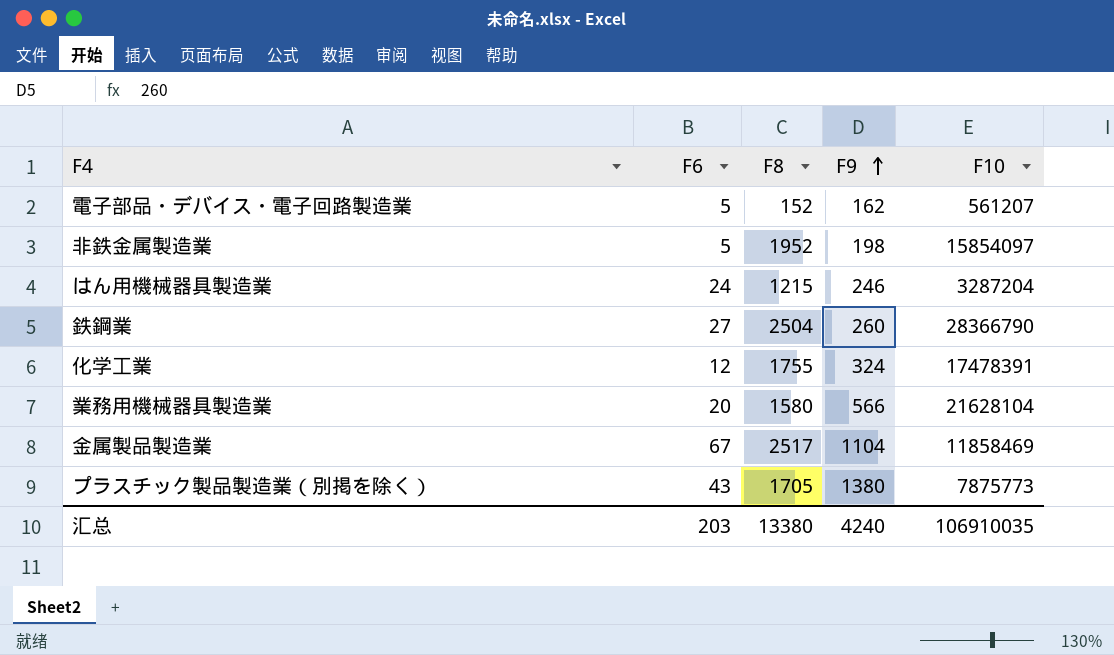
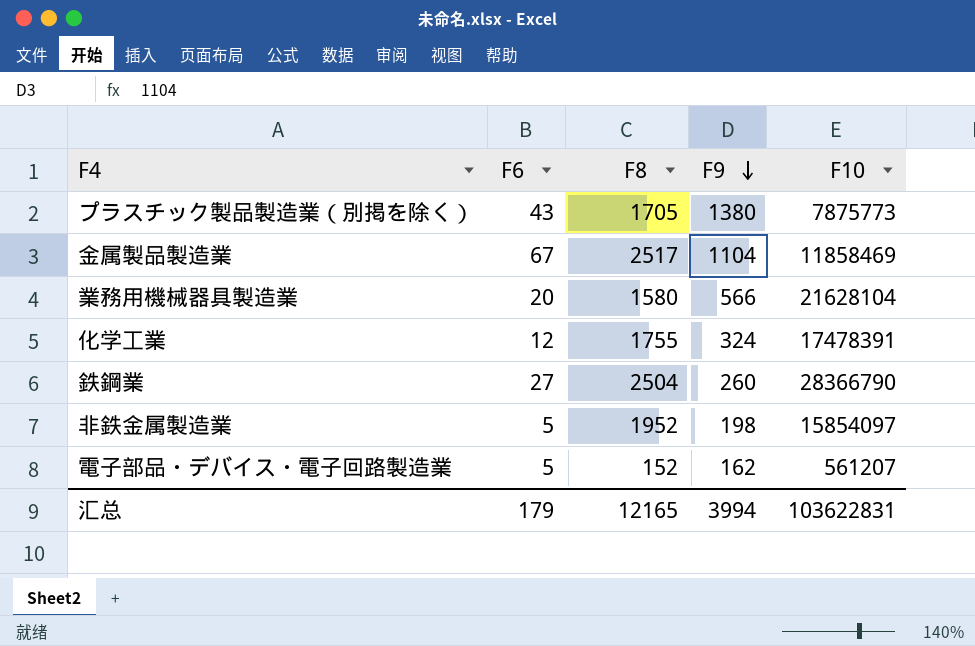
row order: F9 ascending -> F9 descending
row はん用機械器具製造業: 24 | 1215 | 246 | 3287204 -> none
汇总 | F6: 203 -> 179
汇总 | F8: 13380 -> 12165
汇总 | F9: 4240 -> 3994
汇总 | F10: 106910035 -> 103622831

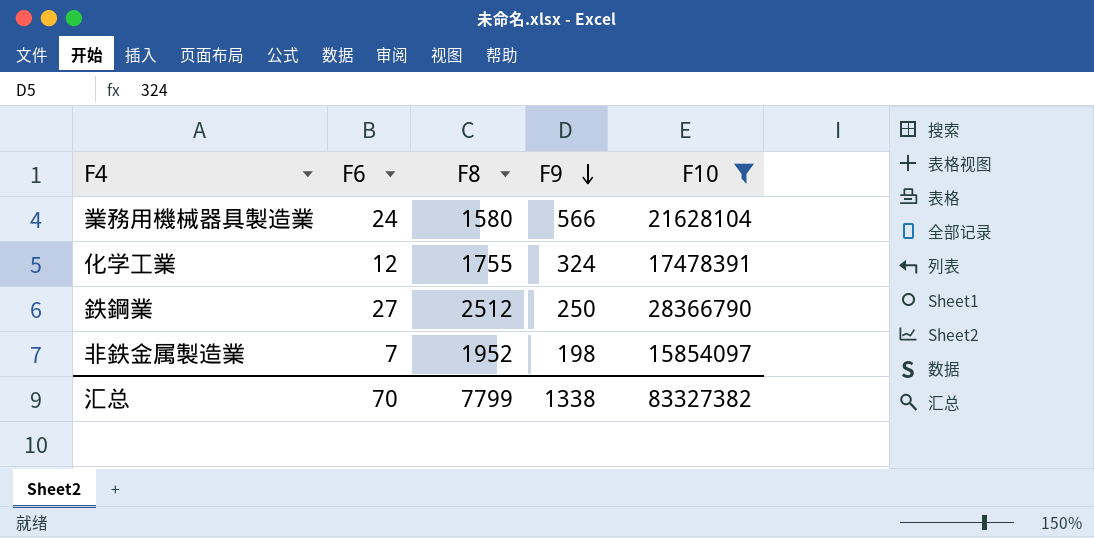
filter: none -> F10 >= 15854097
業務用機械器具製造業 | F6: 20 -> 24
鉄鋼業 | F8: 2504 -> 2512
鉄鋼業 | F9: 260 -> 250
非鉄金属製造業 | F6: 5 -> 7
汇总 | F6: 179 -> 70
汇总 | F8: 12165 -> 7799
汇总 | F9: 3994 -> 1338
汇总 | F10: 103622831 -> 83327382

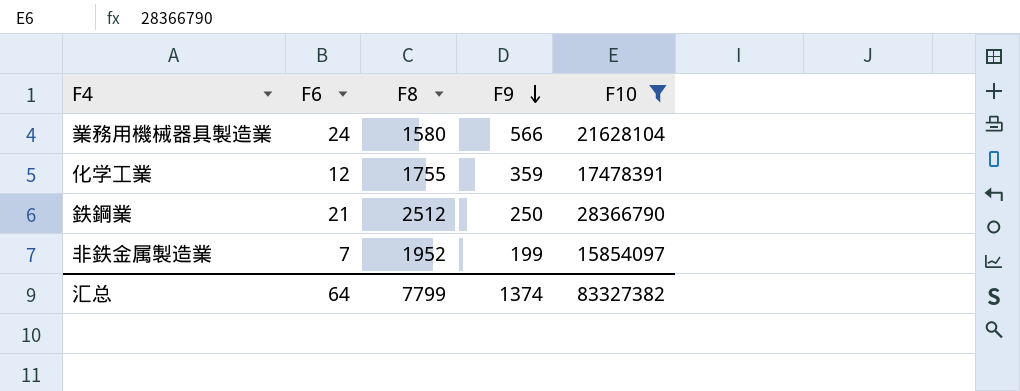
化学工業 | F9: 324 -> 359
鉄鋼業 | F6: 27 -> 21
非鉄金属製造業 | F9: 198 -> 199
汇总 | F6: 70 -> 64
汇总 | F9: 1338 -> 1374

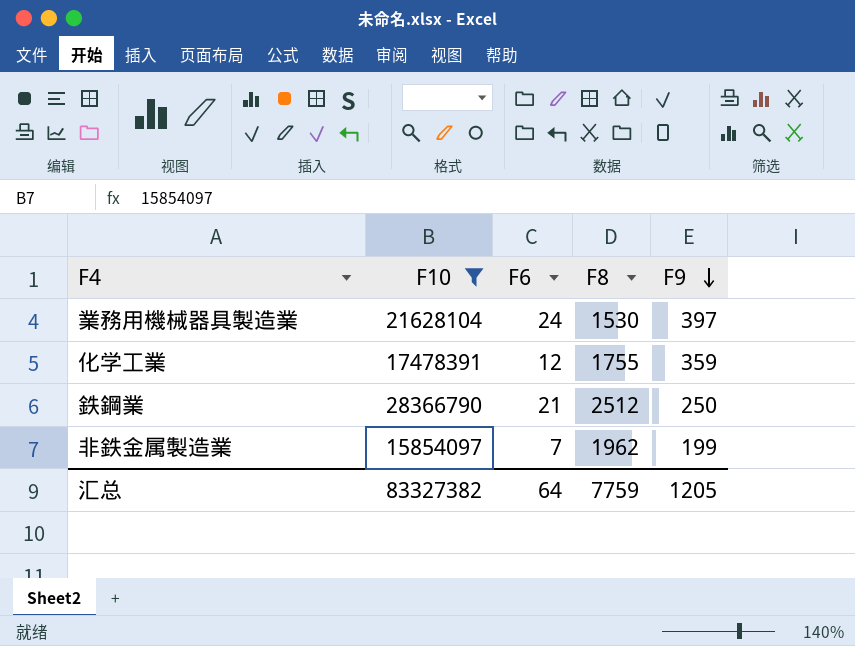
column F10 | position: 5 -> 2
業務用機械器具製造業 | F8: 1580 -> 1530
業務用機械器具製造業 | F9: 566 -> 397
非鉄金属製造業 | F8: 1952 -> 1962
汇总 | F8: 7799 -> 7759
汇总 | F9: 1374 -> 1205

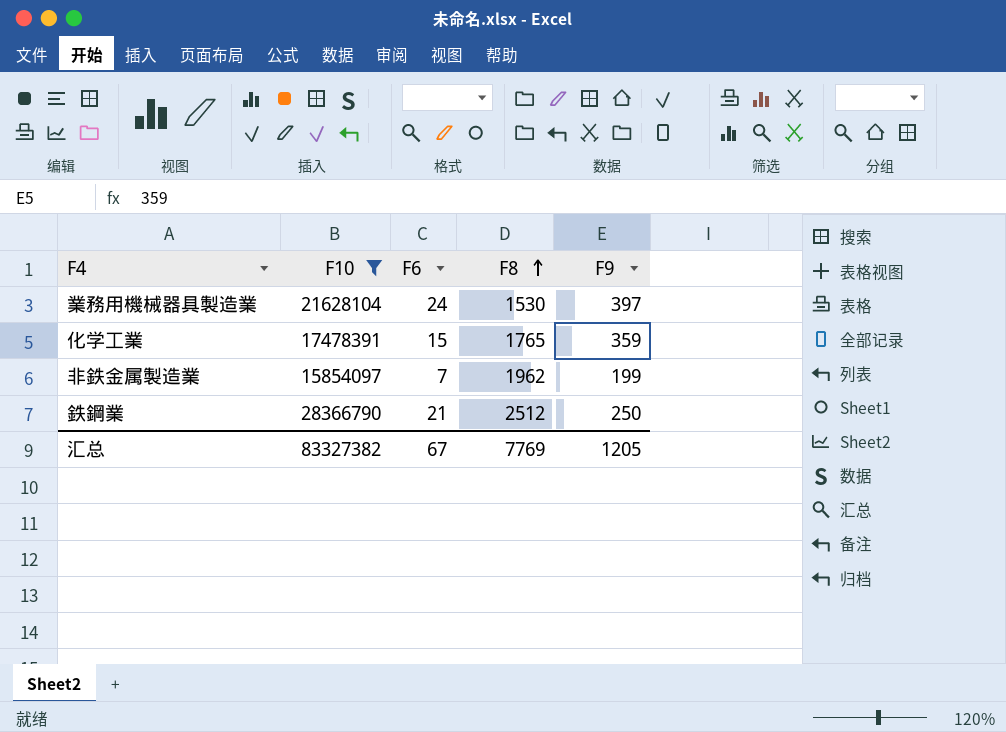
row order: F9 descending -> F8 ascending
化学工業 | F6: 12 -> 15
化学工業 | F8: 1755 -> 1765
汇总 | F6: 64 -> 67
汇总 | F8: 7759 -> 7769

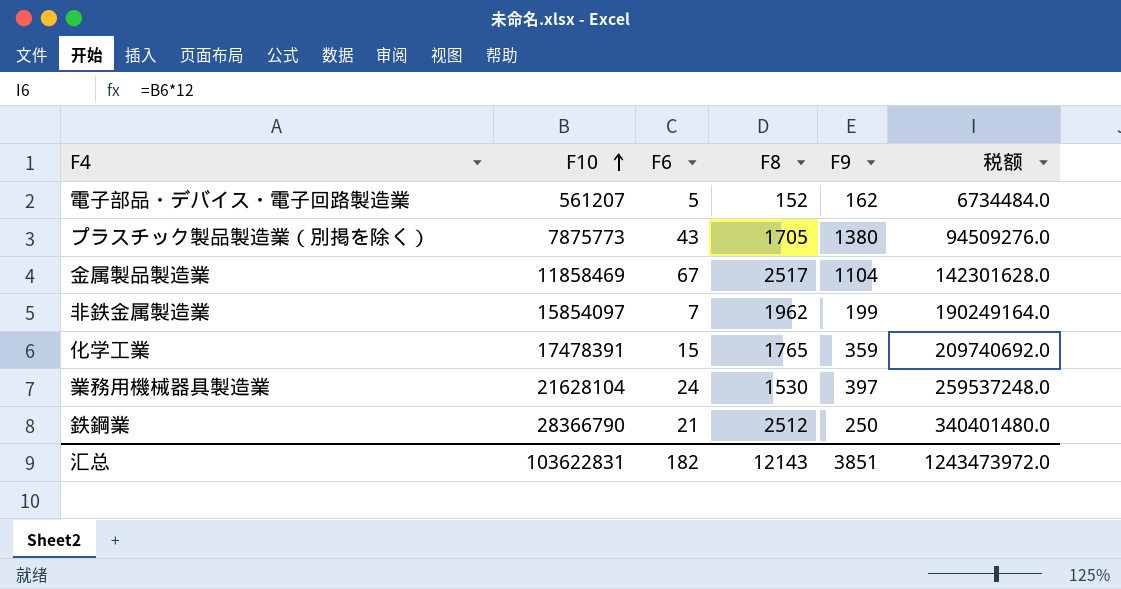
filter: F10 >= 15854097 -> none
row order: F8 ascending -> F10 ascending
column 税额 | formula: none -> [F10] * 12
汇总 | F10: 83327382 -> 103622831
汇总 | F6: 67 -> 182
汇总 | F8: 7769 -> 12143
汇总 | F9: 1205 -> 3851

